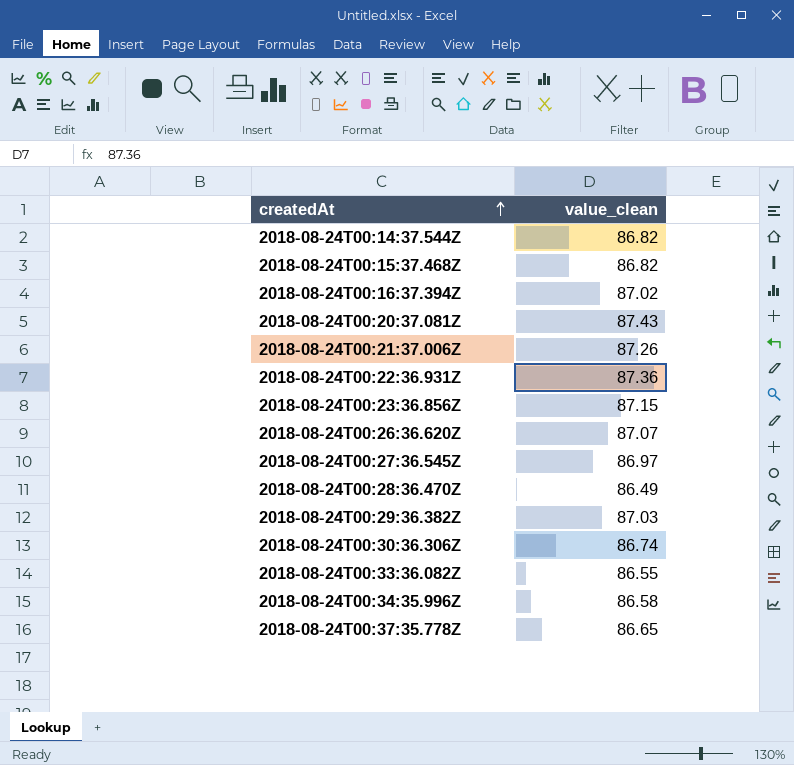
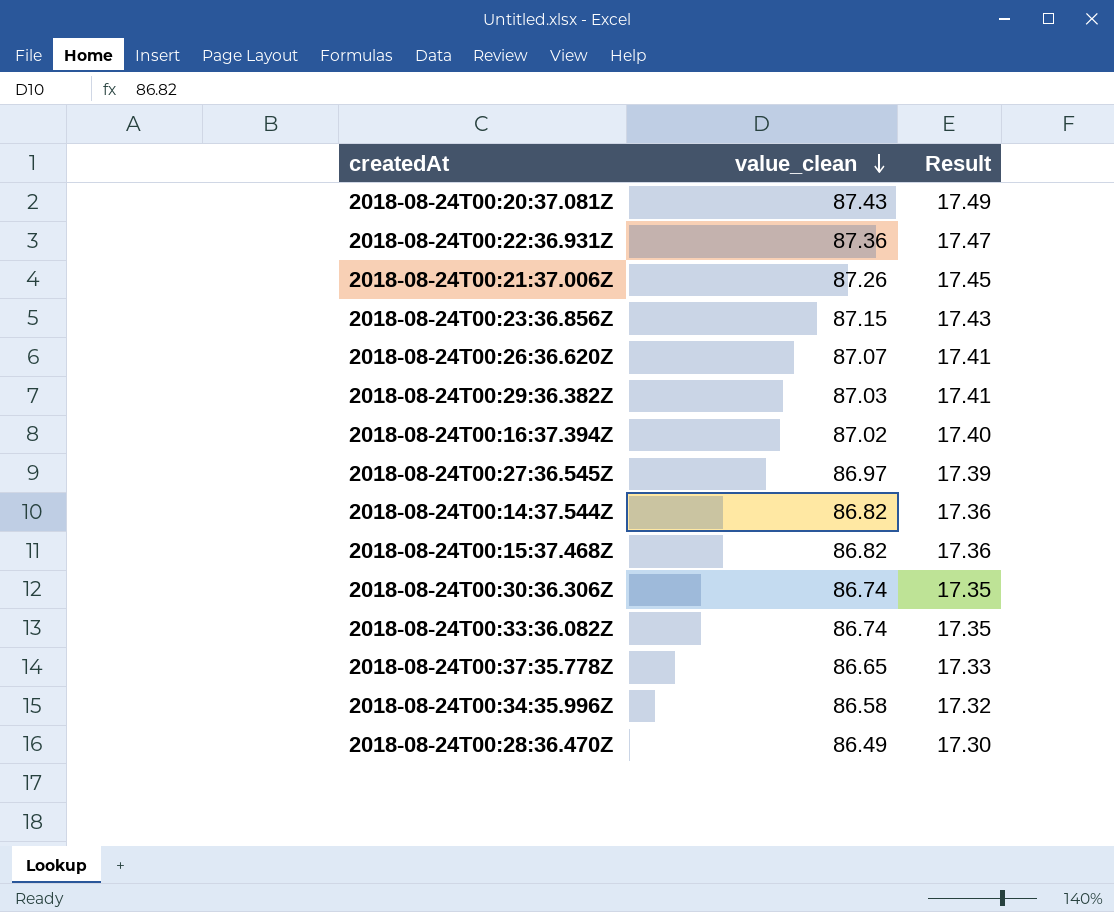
row order: createdAt ascending -> value_clean descending
column Result | formula: none -> [value_clean] * 0.2
2018-08-24T00:33:36.082Z | value_clean: 86.55 -> 86.74

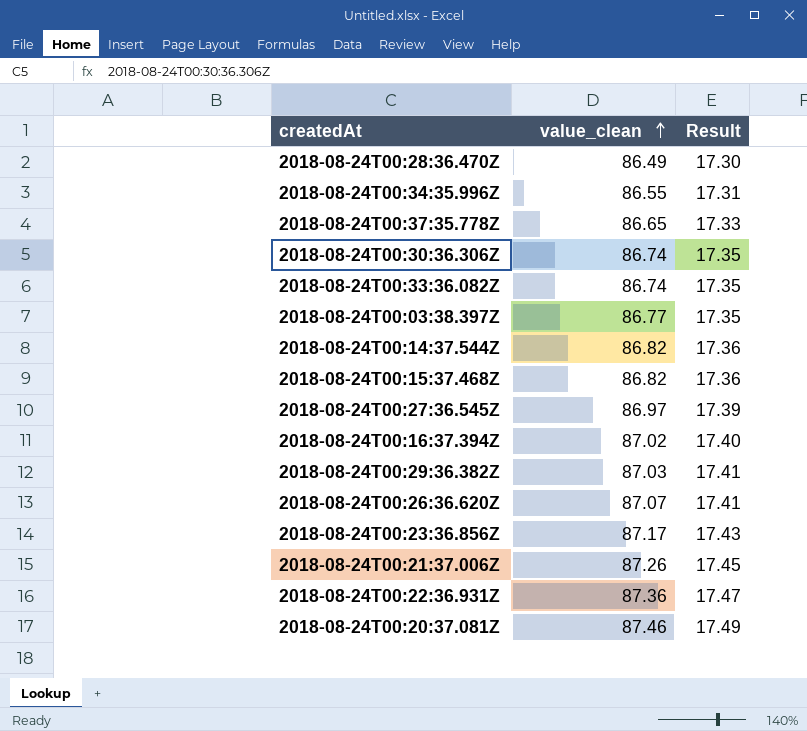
row order: value_clean descending -> value_clean ascending
2018-08-24T00:34:35.996Z | value_clean: 86.58 -> 86.55
2018-08-24T00:34:35.996Z | Result: 17.32 -> 17.31
row 2018-08-24T00:03:38.397Z: none -> 86.77 | 17.35
2018-08-24T00:23:36.856Z | value_clean: 87.15 -> 87.17
2018-08-24T00:20:37.081Z | value_clean: 87.43 -> 87.46

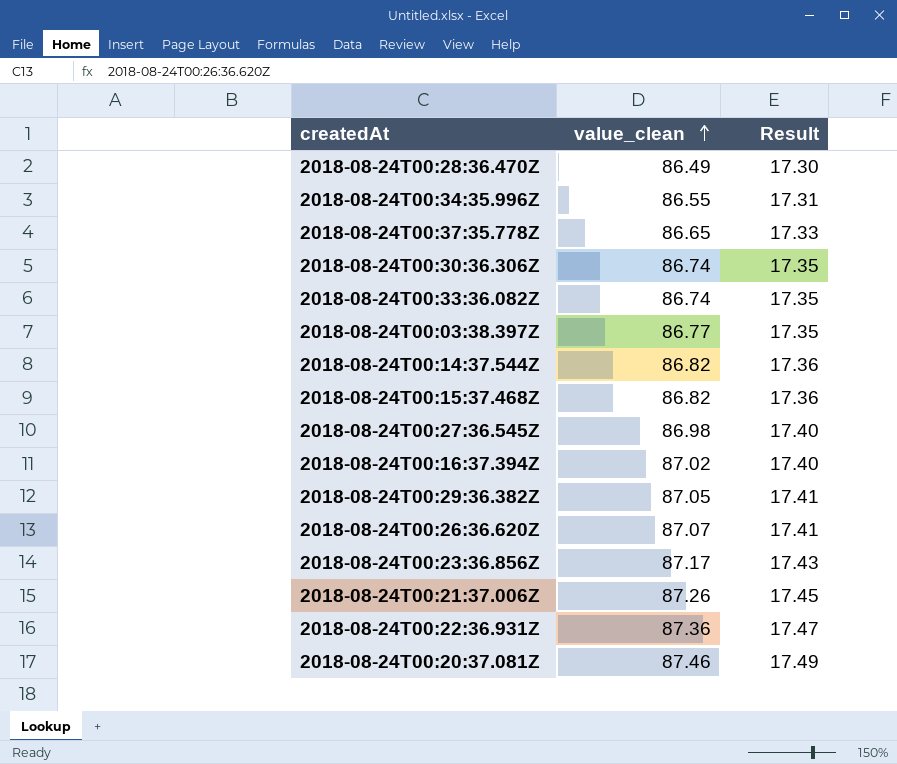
2018-08-24T00:27:36.545Z | value_clean: 86.97 -> 86.98
2018-08-24T00:27:36.545Z | Result: 17.39 -> 17.40
2018-08-24T00:29:36.382Z | value_clean: 87.03 -> 87.05

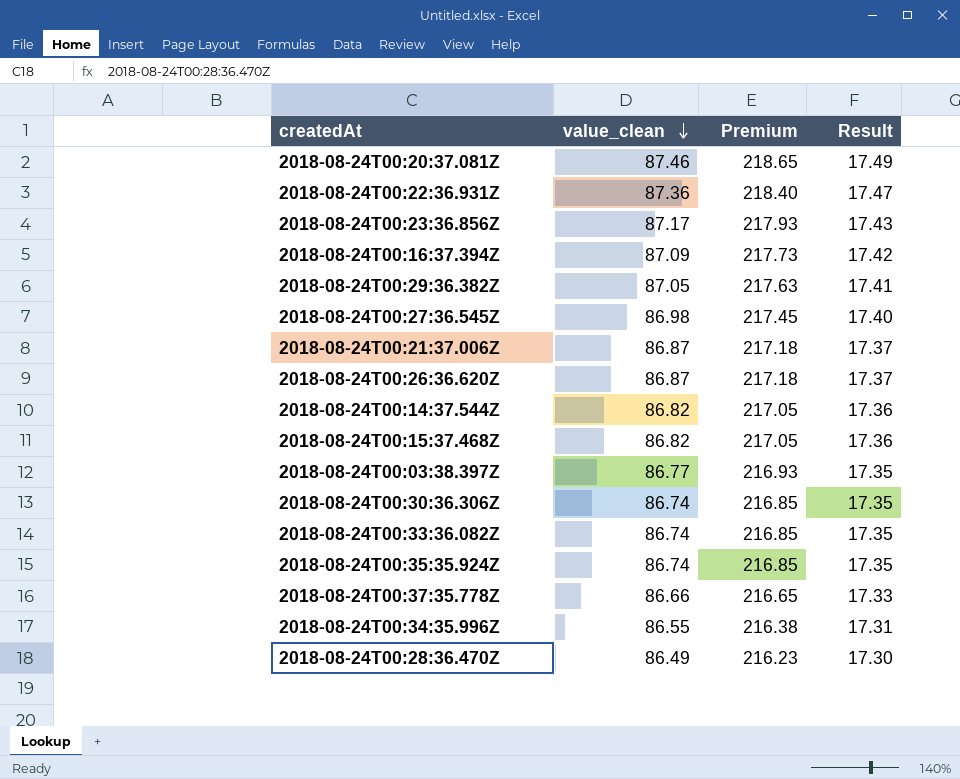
row order: value_clean ascending -> value_clean descending
column Premium | formula: none -> [value_clean] * 2.5
2018-08-24T00:16:37.394Z | value_clean: 87.02 -> 87.09
2018-08-24T00:16:37.394Z | Result: 17.40 -> 17.42
2018-08-24T00:21:37.006Z | value_clean: 87.26 -> 86.87
2018-08-24T00:21:37.006Z | Result: 17.45 -> 17.37
2018-08-24T00:26:36.620Z | value_clean: 87.07 -> 86.87
2018-08-24T00:26:36.620Z | Result: 17.41 -> 17.37
row 2018-08-24T00:35:35.924Z: none -> 86.74 | 216.85 | 17.35
2018-08-24T00:37:35.778Z | value_clean: 86.65 -> 86.66

